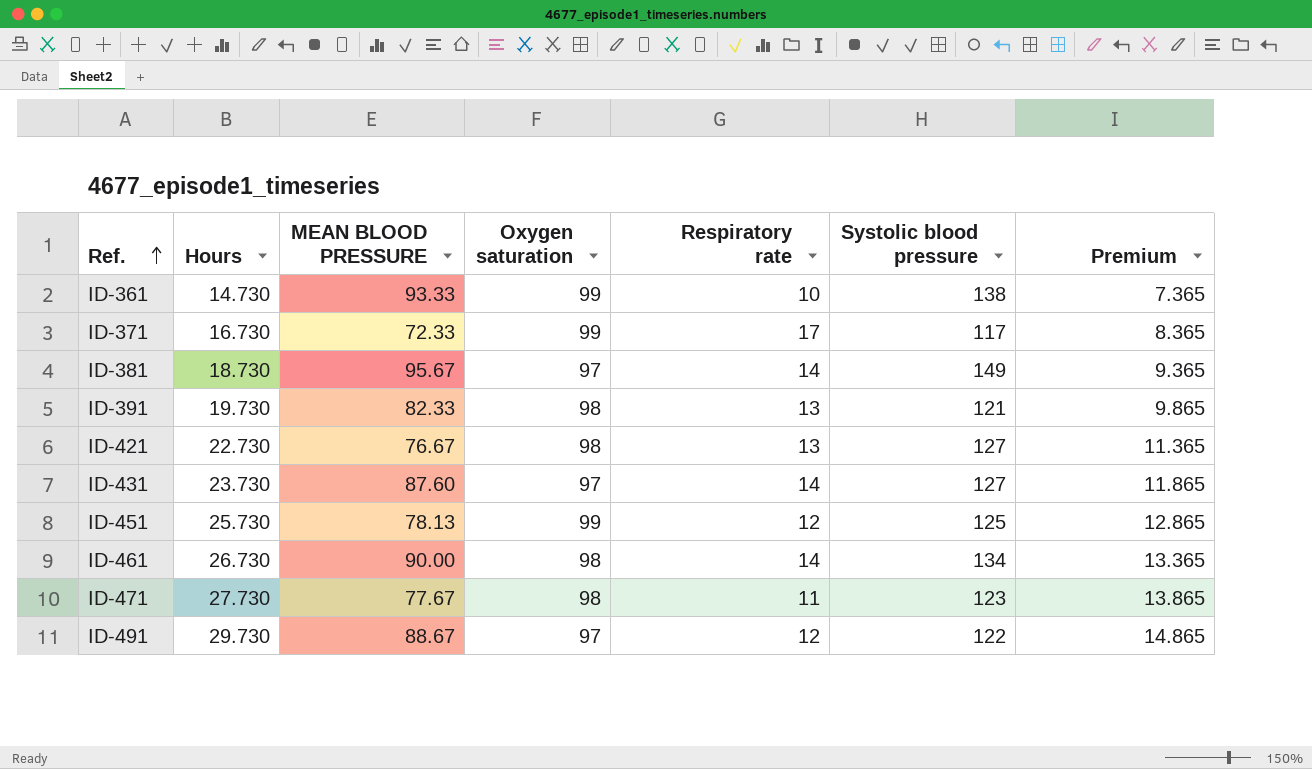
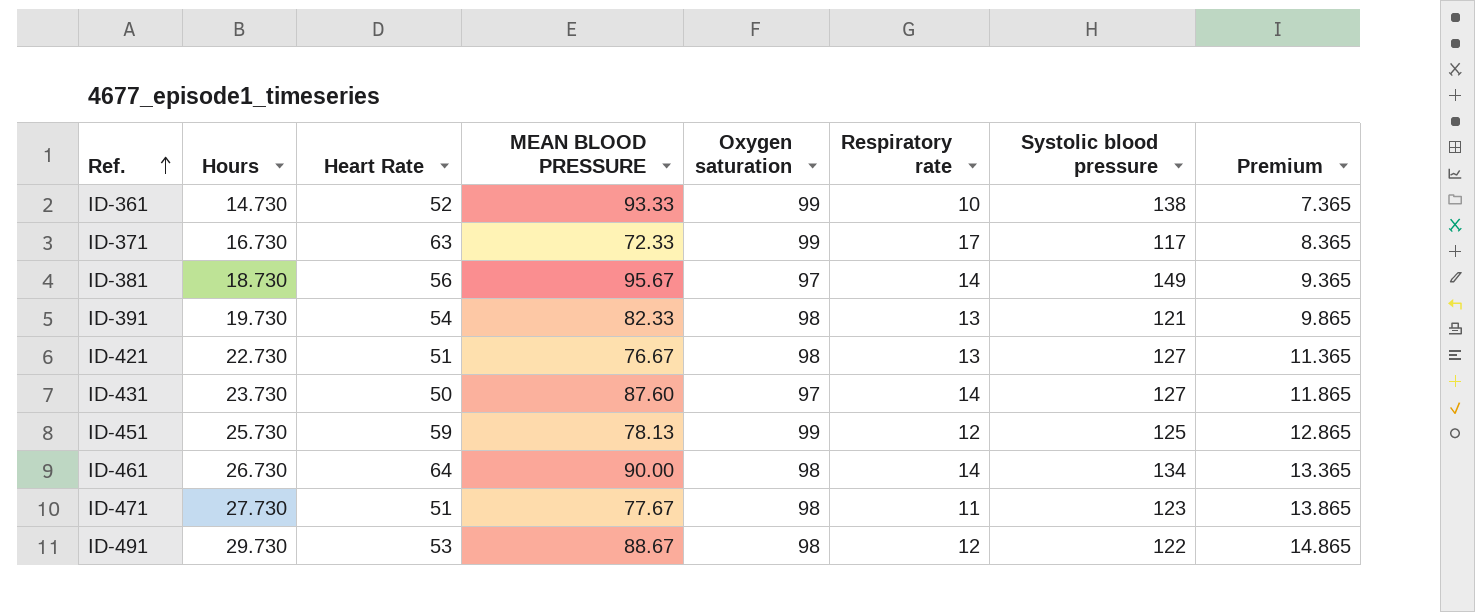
column Heart Rate | position: none -> 3
ID-491 | Oxygen saturation: 97 -> 98

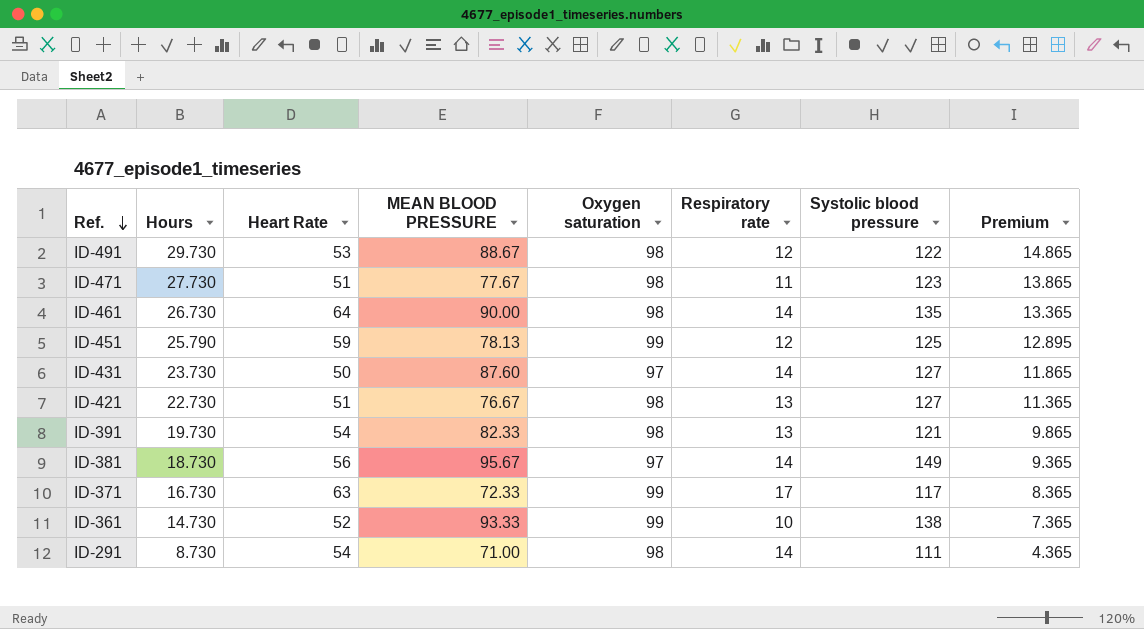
row order: Ref. ascending -> Ref. descending
ID-461 | Systolic blood pressure: 134 -> 135
ID-451 | Hours: 25.730 -> 25.790
ID-451 | Premium: 12.865 -> 12.895
row ID-291: none -> 8.730 | 54 | 71.00 | 98 | 14 | 111 | 4.365

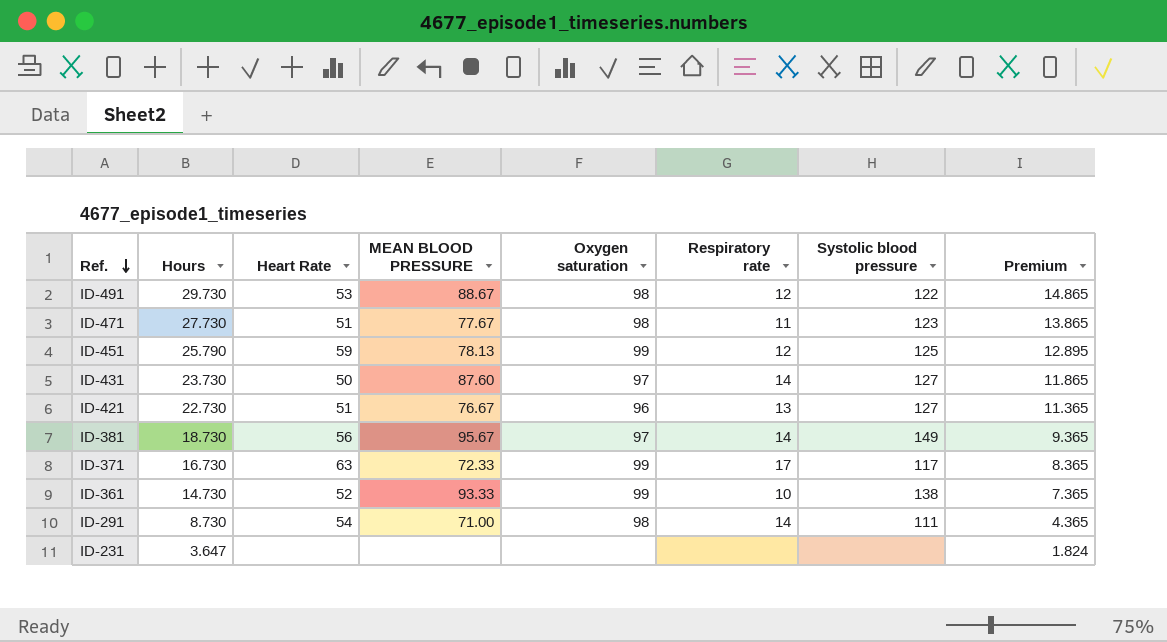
row ID-461: 26.730 | 64 | 90.00 | 98 | 14 | 135 | 13.365 -> none
row ID-391: 19.730 | 54 | 82.33 | 98 | 13 | 121 | 9.865 -> none
ID-421 | Oxygen saturation: 98 -> 96
row ID-231: none -> 3.647 | none | none | none | none | none | 1.824

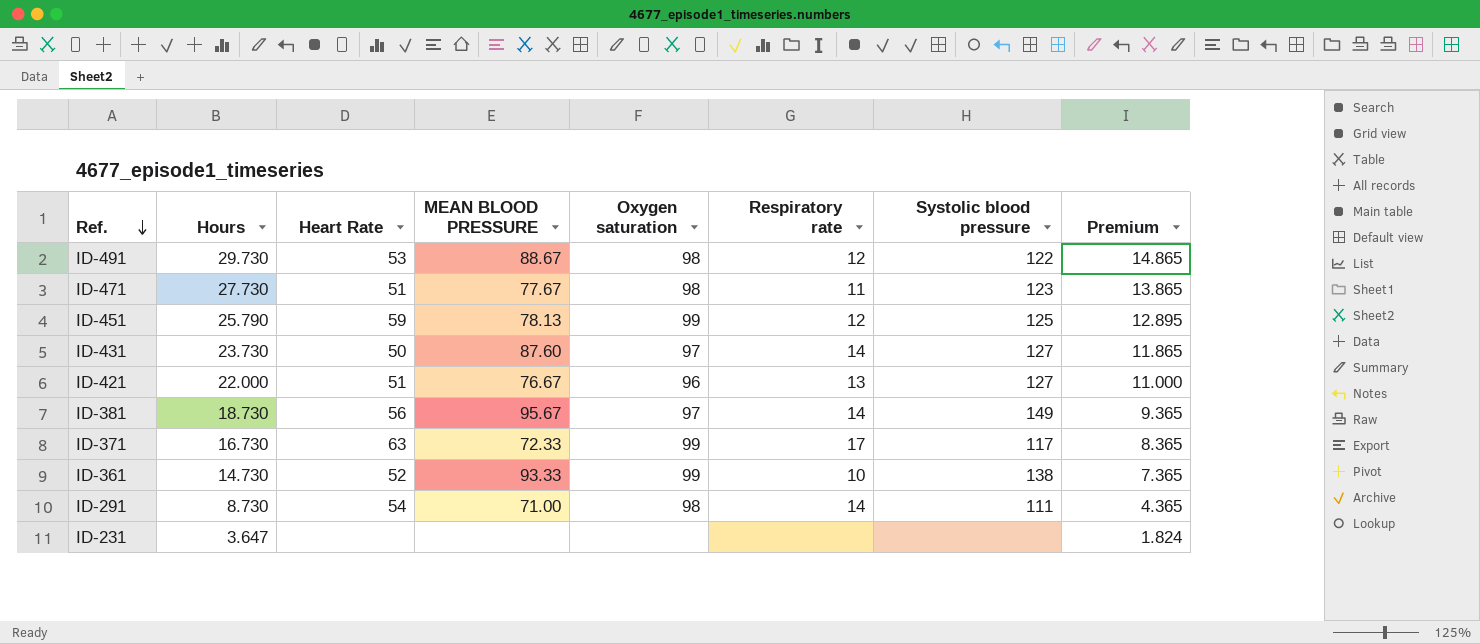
ID-421 | Hours: 22.730 -> 22.000
ID-421 | Premium: 11.365 -> 11.000

